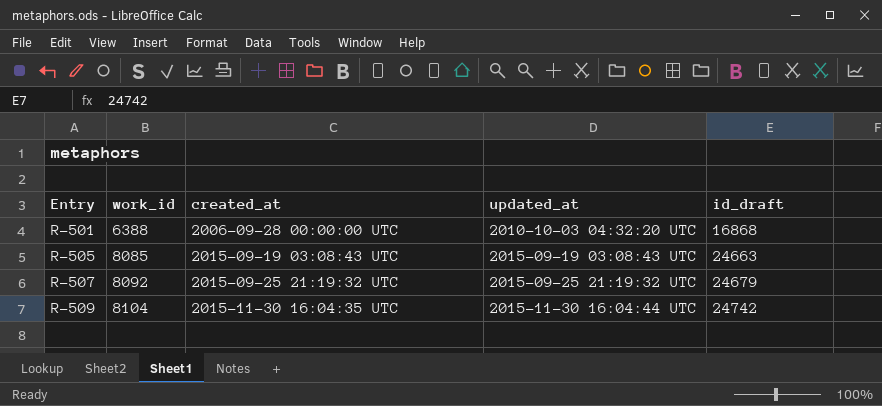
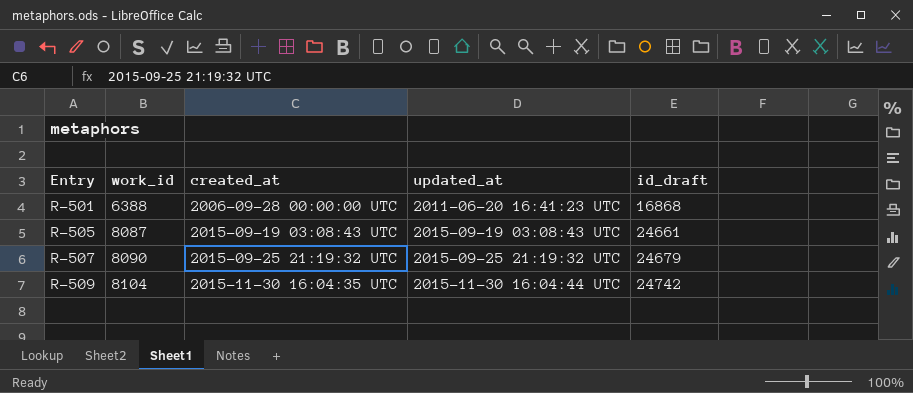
R-501 | updated_at: 2010-10-03 04:32:20 UTC -> 2011-06-20 16:41:23 UTC
R-505 | work_id: 8085 -> 8087
R-505 | id_draft: 24663 -> 24661
R-507 | work_id: 8092 -> 8090

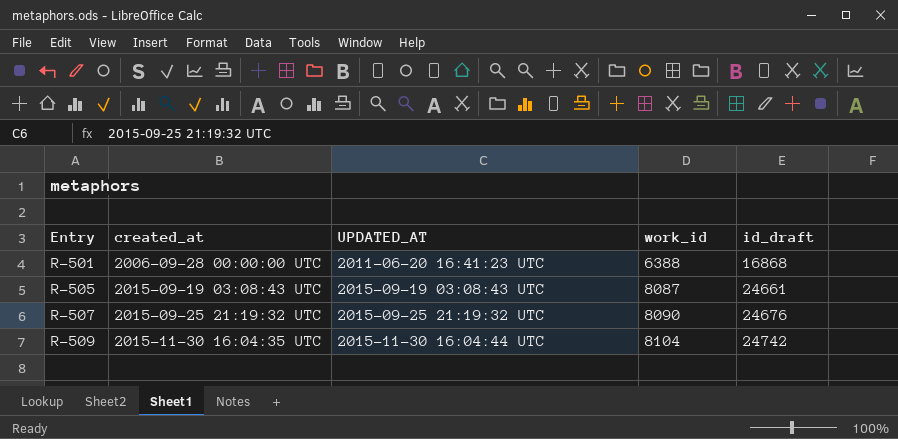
column name: updated_at -> UPDATED_AT
column work_id | position: 2 -> 4
R-507 | id_draft: 24679 -> 24676

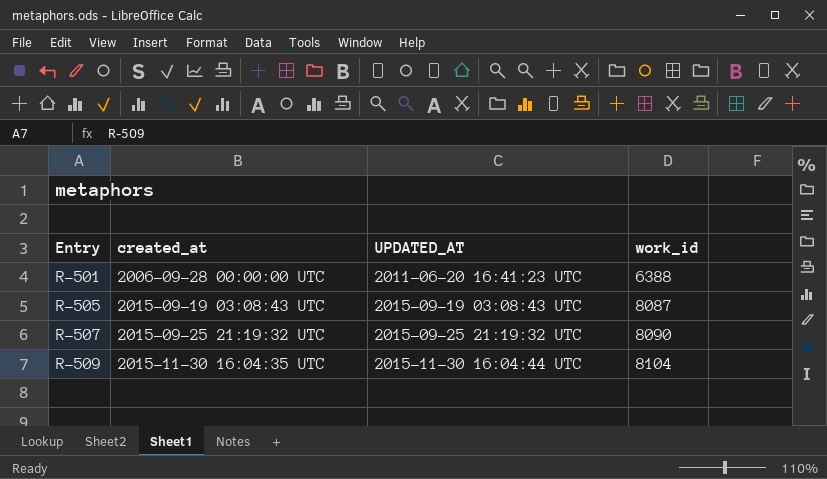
column id_draft | position: 5 -> none

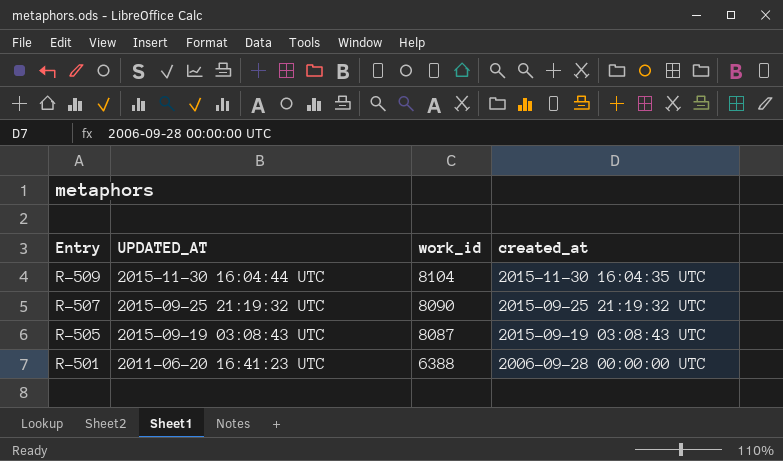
row order: Entry ascending -> Entry descending
column created_at | position: 2 -> 4

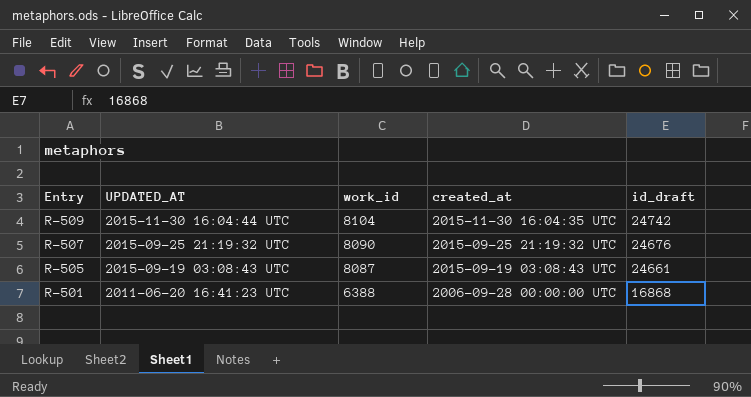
column id_draft | position: none -> 5

